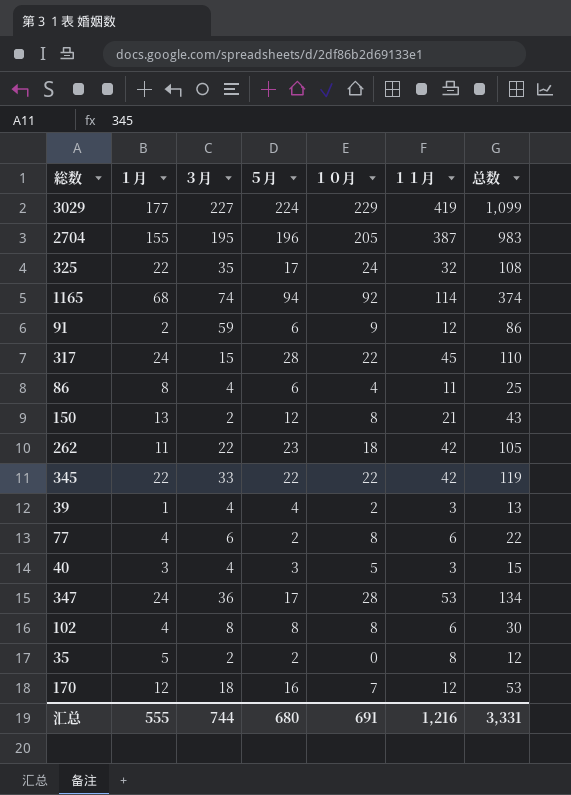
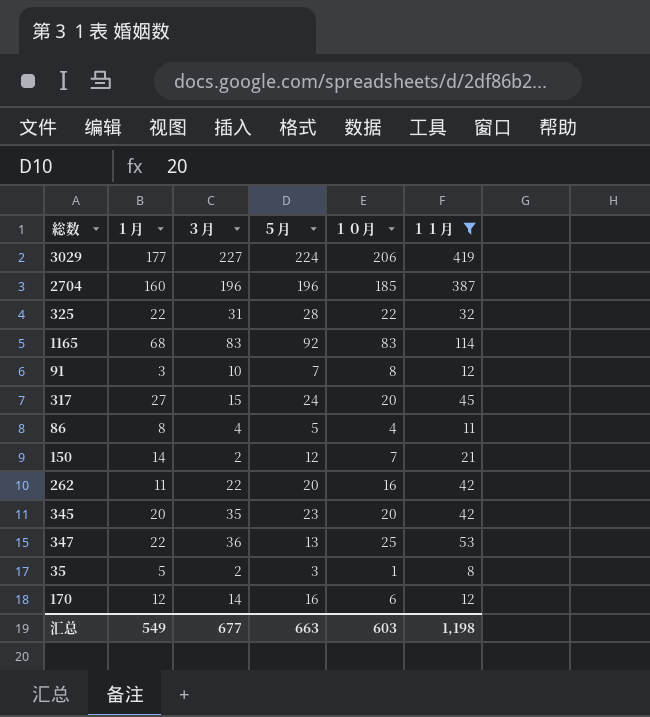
filter: none -> １１月 >= 8
column 总数 | formula: [３月] + [５月] + [１０月] + [１１月] -> none
3029 | １０月: 229 -> 206
2704 | １月: 155 -> 160
2704 | ３月: 195 -> 196
2704 | １０月: 205 -> 185
325 | ３月: 35 -> 31
325 | ５月: 17 -> 28
325 | １０月: 24 -> 22
1165 | ３月: 74 -> 83
1165 | ５月: 94 -> 92
1165 | １０月: 92 -> 83
91 | １月: 2 -> 3
91 | ３月: 59 -> 10
91 | ５月: 6 -> 7
91 | １０月: 9 -> 8
317 | １月: 24 -> 27
317 | ５月: 28 -> 24
317 | １０月: 22 -> 20
86 | ５月: 6 -> 5
150 | １月: 13 -> 14
150 | １０月: 8 -> 7
262 | ５月: 23 -> 20
262 | １０月: 18 -> 16
345 | １月: 22 -> 20
345 | ３月: 33 -> 35
345 | ５月: 22 -> 23
345 | １０月: 22 -> 20
347 | １月: 24 -> 22
347 | ５月: 17 -> 13
347 | １０月: 28 -> 25
35 | ５月: 2 -> 3
35 | １０月: 0 -> 1
170 | ３月: 18 -> 14
170 | １０月: 7 -> 6
汇总 | １月: 555 -> 549
汇总 | ３月: 744 -> 677
汇总 | ５月: 680 -> 663
汇总 | １０月: 691 -> 603
汇总 | １１月: 1,216 -> 1,198

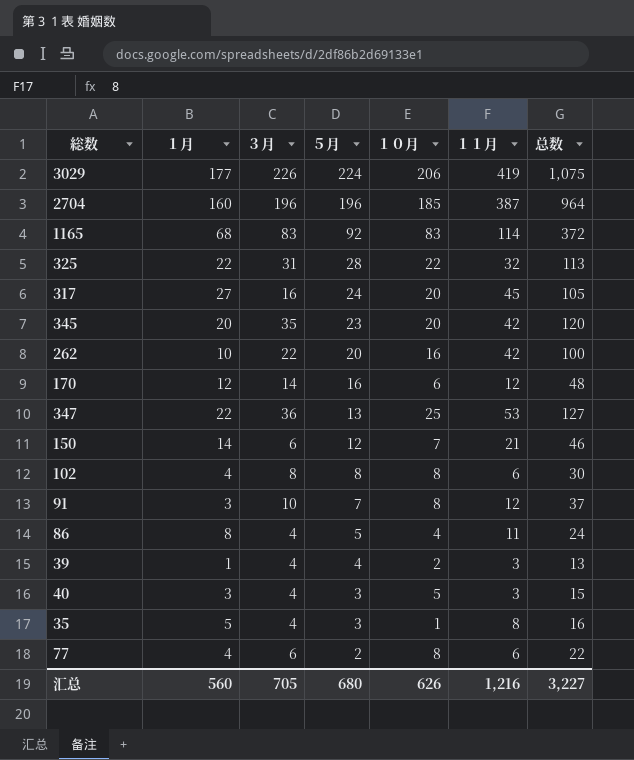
filter: １１月 >= 8 -> none
row order: none -> ５月 descending
column 总数 | formula: none -> [３月] + [５月] + [１０月] + [１１月]
3029 | ３月: 227 -> 226
317 | ３月: 15 -> 16
262 | １月: 11 -> 10
150 | ３月: 2 -> 6
35 | ３月: 2 -> 4
汇总 | １月: 549 -> 560
汇总 | ３月: 677 -> 705
汇总 | ５月: 663 -> 680
汇总 | １０月: 603 -> 626
汇总 | １１月: 1,198 -> 1,216

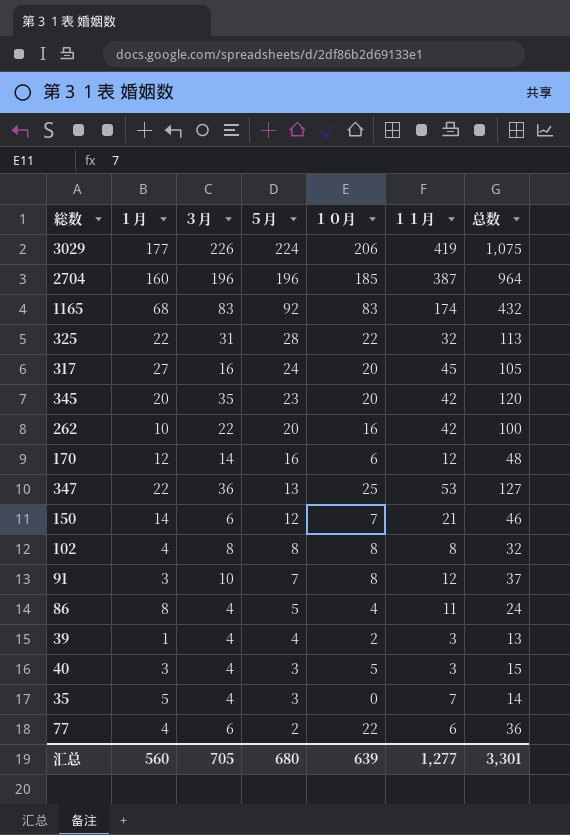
1165 | １１月: 114 -> 174
1165 | 总数: 372 -> 432
102 | １１月: 6 -> 8
102 | 总数: 30 -> 32
35 | １０月: 1 -> 0
35 | １１月: 8 -> 7
35 | 总数: 16 -> 14
77 | １０月: 8 -> 22
77 | 总数: 22 -> 36
汇总 | １０月: 626 -> 639
汇总 | １１月: 1,216 -> 1,277
汇总 | 总数: 3,227 -> 3,301

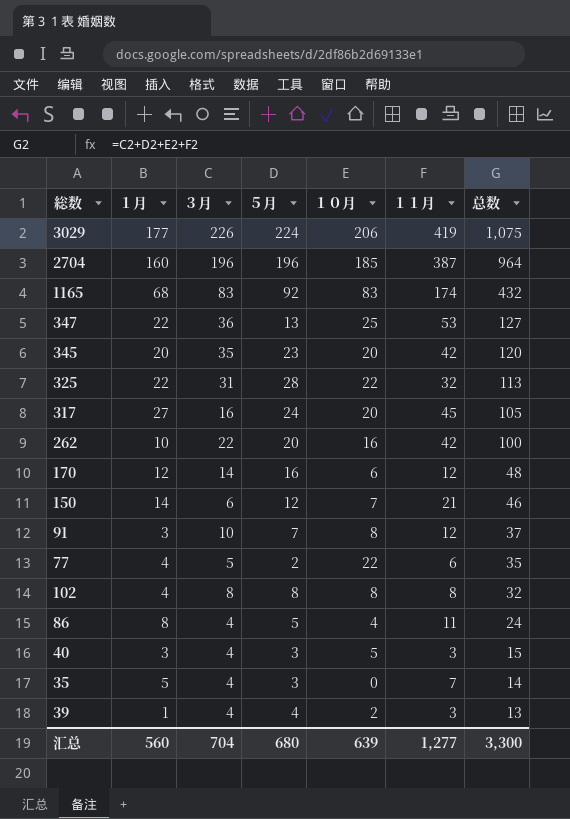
row order: ５月 descending -> 总数 descending
77 | ３月: 6 -> 5
77 | 总数: 36 -> 35
汇总 | ３月: 705 -> 704
汇总 | 总数: 3,301 -> 3,300

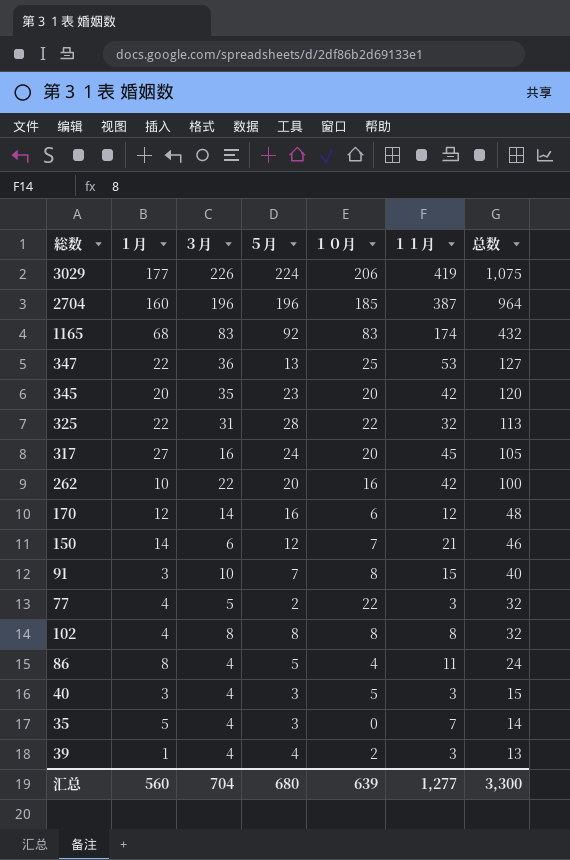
91 | １１月: 12 -> 15
91 | 总数: 37 -> 40
77 | １１月: 6 -> 3
77 | 总数: 35 -> 32

